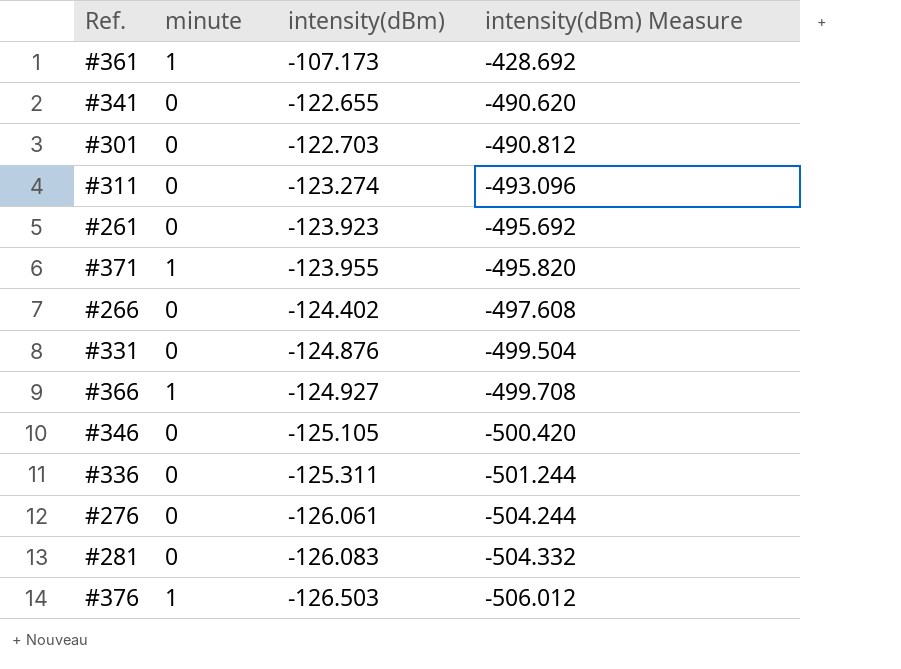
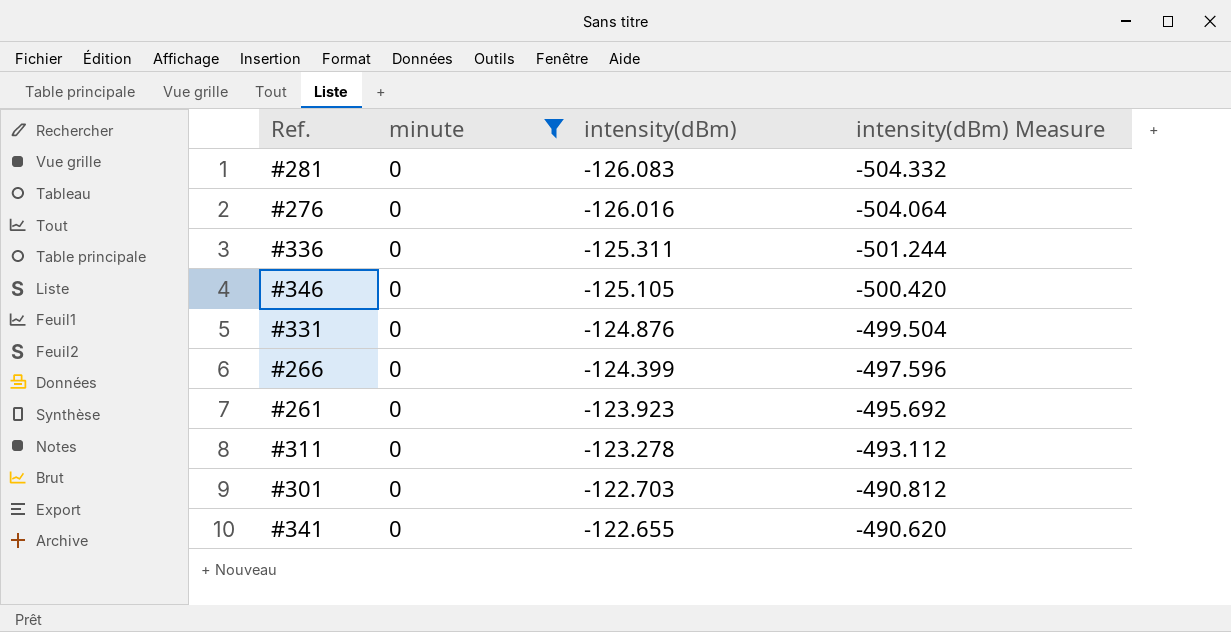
filter: none -> minute = 0
row order: intensity(dBm) descending -> intensity(dBm) ascending
#276 | intensity(dBm): -126.061 -> -126.016
#276 | intensity(dBm) Measure: -504.244 -> -504.064
#266 | intensity(dBm): -124.402 -> -124.399
#266 | intensity(dBm) Measure: -497.608 -> -497.596
#311 | intensity(dBm): -123.274 -> -123.278
#311 | intensity(dBm) Measure: -493.096 -> -493.112

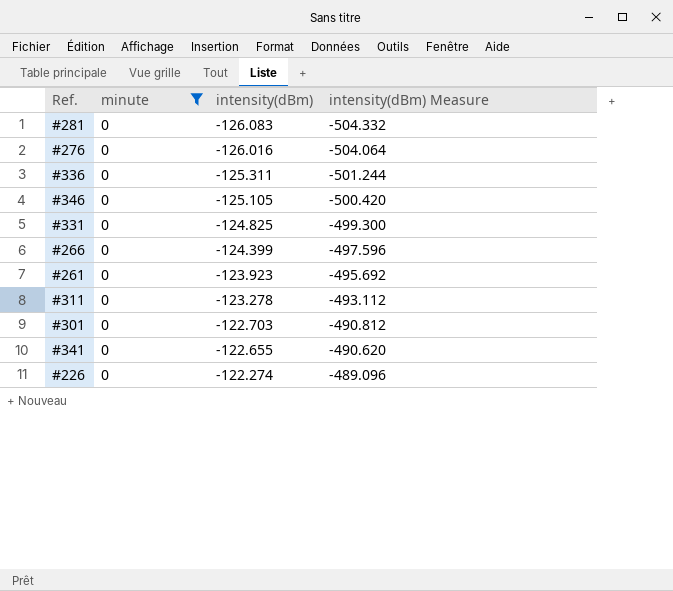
#331 | intensity(dBm): -124.876 -> -124.825
#331 | intensity(dBm) Measure: -499.504 -> -499.300
row #226: none -> 0 | -122.274 | -489.096

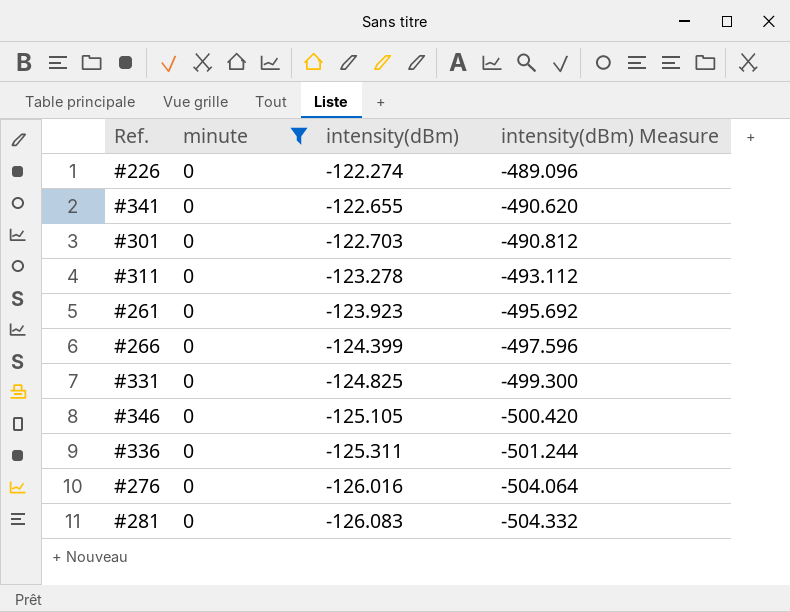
row order: intensity(dBm) ascending -> intensity(dBm) descending

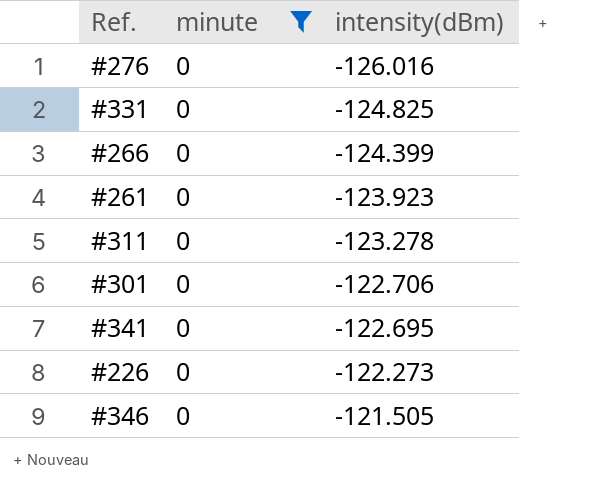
row order: intensity(dBm) descending -> intensity(dBm) ascending
column intensity(dBm) Measure | formula: [intensity(dBm)] * 4 -> none
row #336: 0 | -125.311 | -501.244 -> none
row #281: 0 | -126.083 | -504.332 -> none
#301 | intensity(dBm): -122.703 -> -122.706
#341 | intensity(dBm): -122.655 -> -122.695
#226 | intensity(dBm): -122.274 -> -122.273
#346 | intensity(dBm): -125.105 -> -121.505

